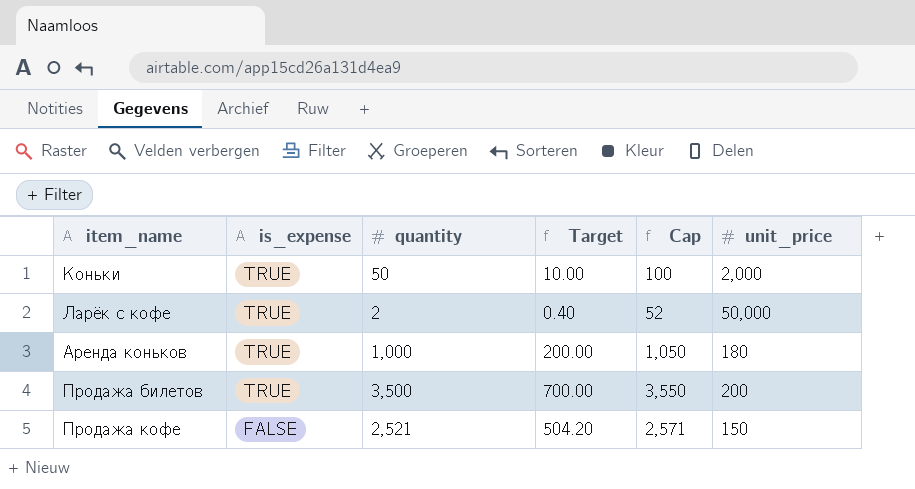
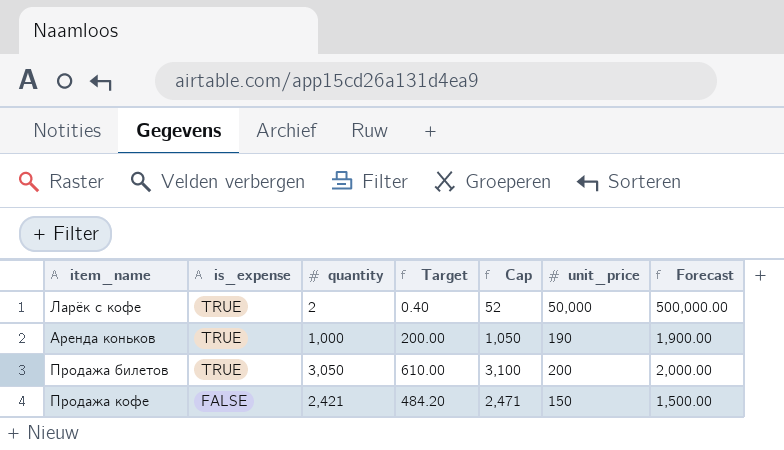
column Forecast | formula: none -> [unit_price] * 10
row Коньки: TRUE | 50 | 10.00 | 100 | 2,000 -> none
Аренда коньков | unit_price: 180 -> 190
Продажа билетов | quantity: 3,500 -> 3,050
Продажа билетов | Target: 700.00 -> 610.00
Продажа билетов | Cap: 3,550 -> 3,100
Продажа кофе | quantity: 2,521 -> 2,421
Продажа кофе | Target: 504.20 -> 484.20
Продажа кофе | Cap: 2,571 -> 2,471

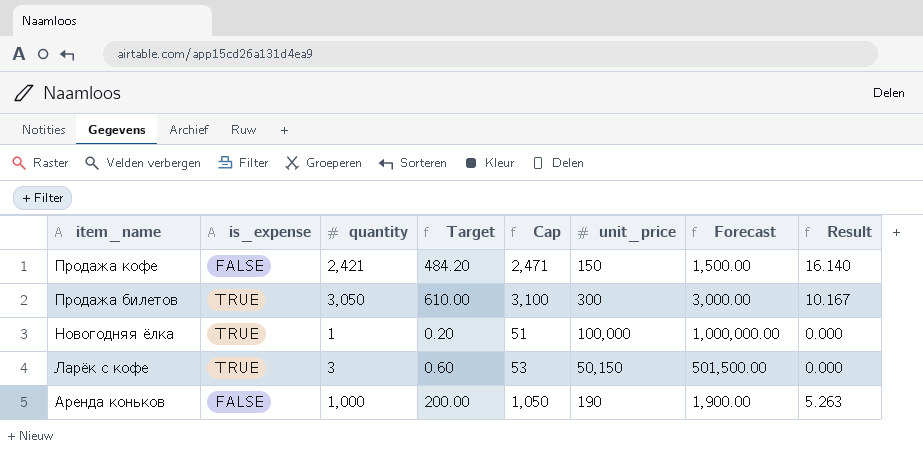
row order: is_expense descending -> item_name descending
column Result | formula: none -> [quantity] / [unit_price]
Продажа билетов | unit_price: 200 -> 300
Продажа билетов | Forecast: 2,000.00 -> 3,000.00
row Новогодняя ёлка: none -> TRUE | 1 | 0.20 | 51 | 100,000 | 1,000,000.00 | 0.000
Ларёк с кофе | quantity: 2 -> 3
Ларёк с кофе | Target: 0.40 -> 0.60
Ларёк с кофе | Cap: 52 -> 53
Ларёк с кофе | unit_price: 50,000 -> 50,150
Ларёк с кофе | Forecast: 500,000.00 -> 501,500.00
Аренда коньков | is_expense: TRUE -> FALSE

